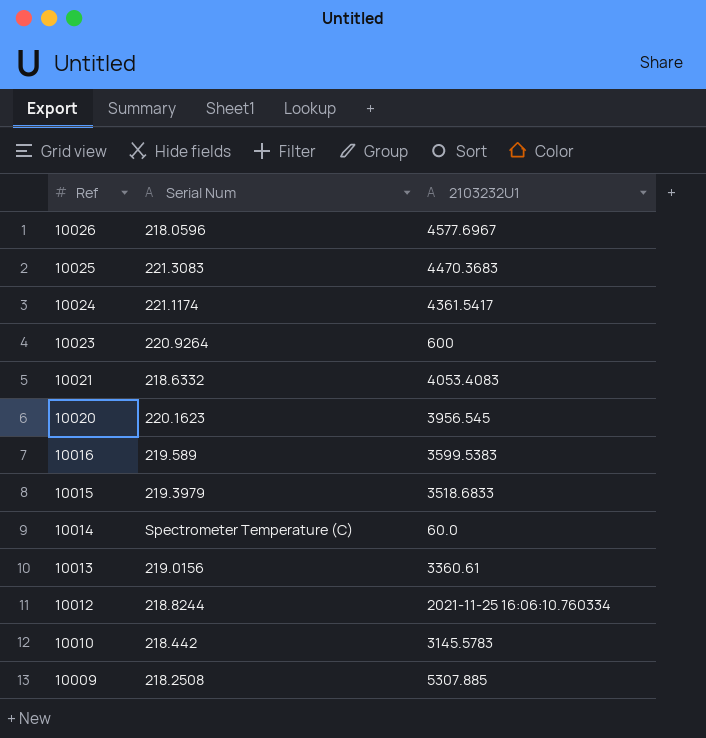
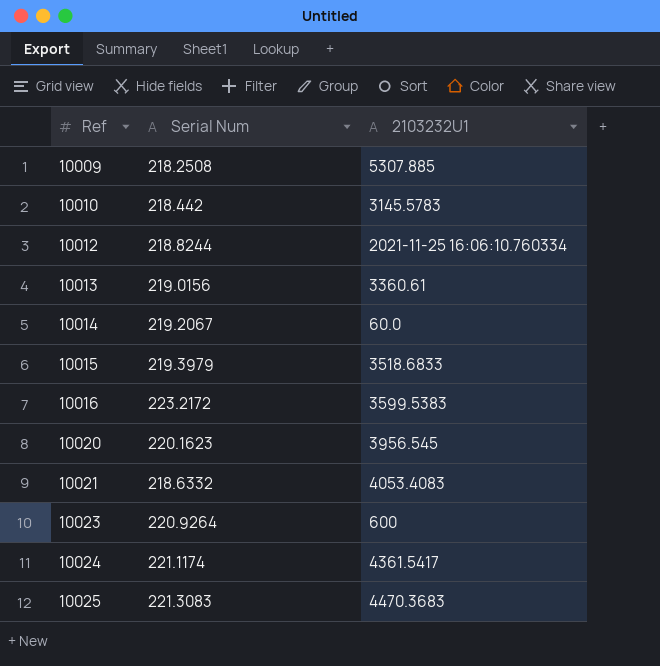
row order: Ref descending -> Ref ascending
row 10026: 218.0596 | 4577.6967 -> none
10014 | Serial Num: Spectrometer Temperature (C) -> 219.2067
10016 | Serial Num: 219.589 -> 223.2172

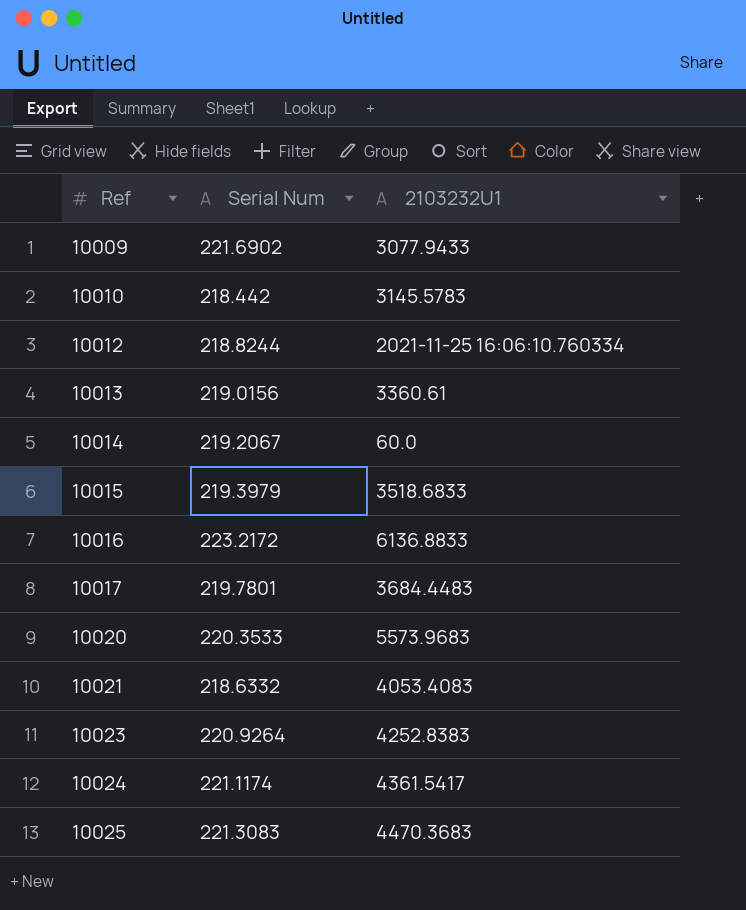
10009 | Serial Num: 218.2508 -> 221.6902
10009 | 2103232U1: 5307.885 -> 3077.9433
10016 | 2103232U1: 3599.5383 -> 6136.8833
row 10017: none -> 219.7801 | 3684.4483
10020 | Serial Num: 220.1623 -> 220.3533
10020 | 2103232U1: 3956.545 -> 5573.9683
10023 | 2103232U1: 600 -> 4252.8383

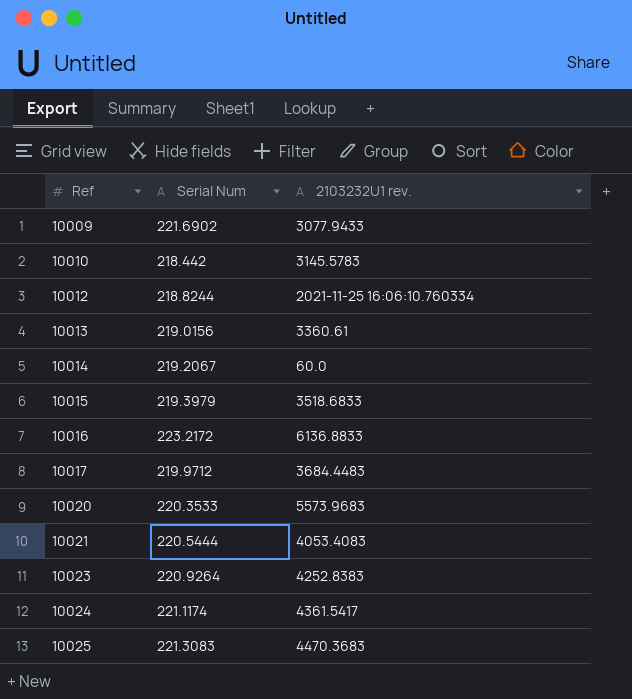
column name: 2103232U1 -> 2103232U1 rev.
10017 | Serial Num: 219.7801 -> 219.9712
10021 | Serial Num: 218.6332 -> 220.5444

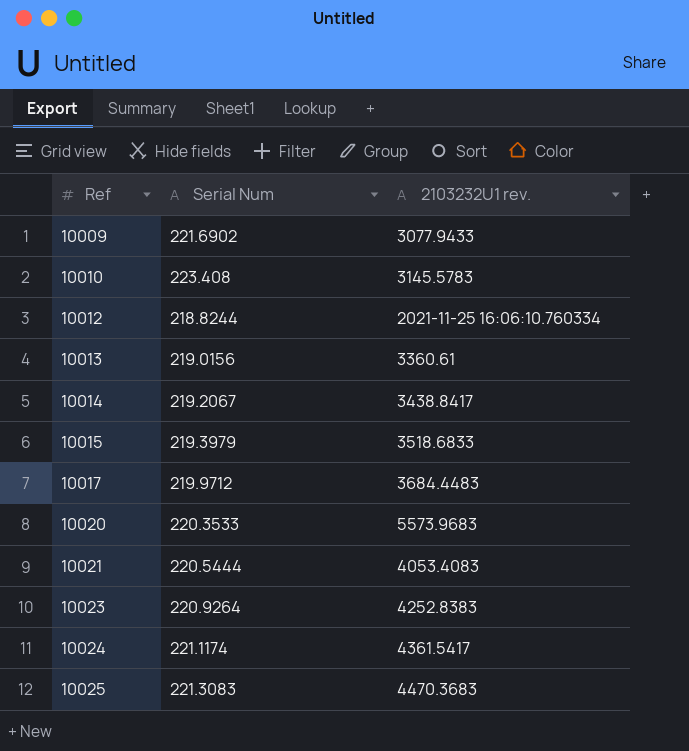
row 10016: 223.2172 | 6136.8833 -> none
10010 | Serial Num: 218.442 -> 223.408
10014 | 2103232U1 rev.: 60.0 -> 3438.8417

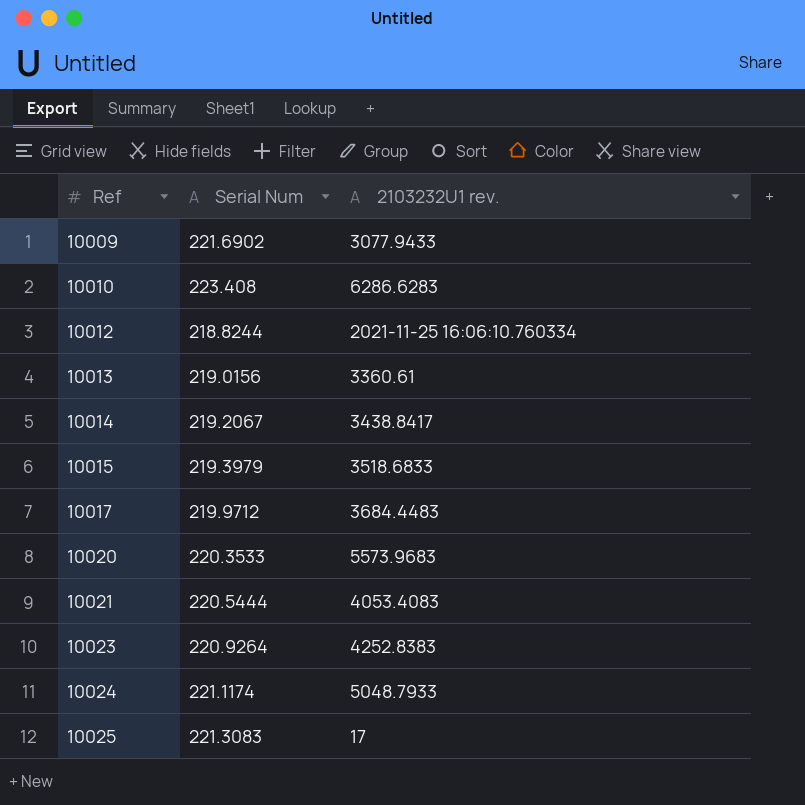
10010 | 2103232U1 rev.: 3145.5783 -> 6286.6283
10024 | 2103232U1 rev.: 4361.5417 -> 5048.7933
10025 | 2103232U1 rev.: 4470.3683 -> 17

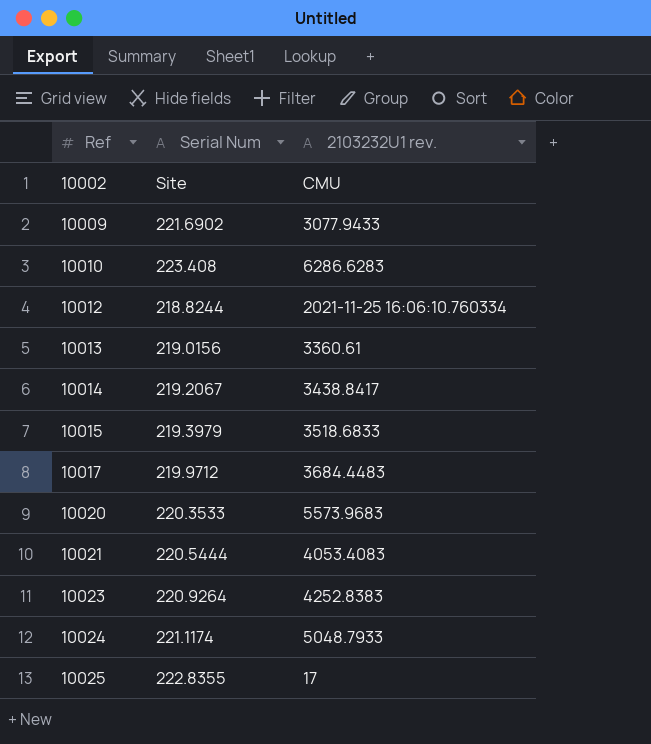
row 10002: none -> Site | CMU
10025 | Serial Num: 221.3083 -> 222.8355

